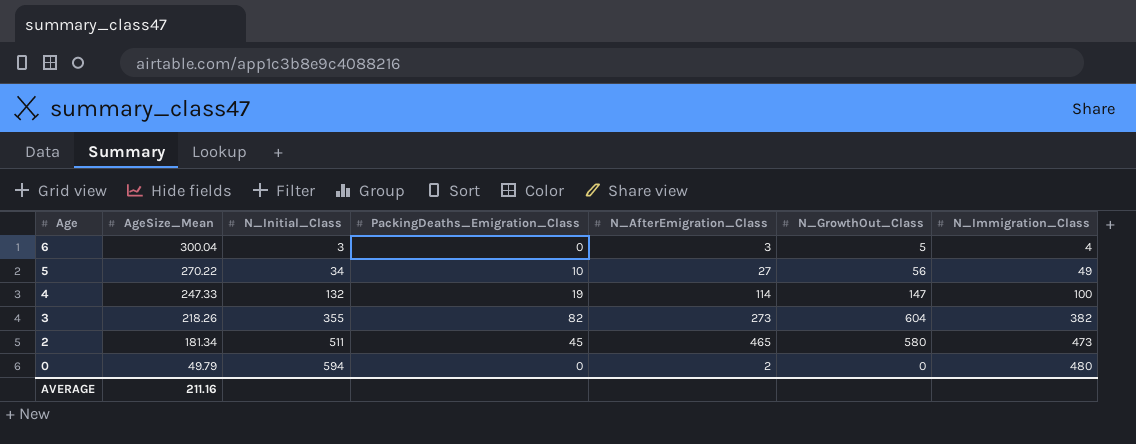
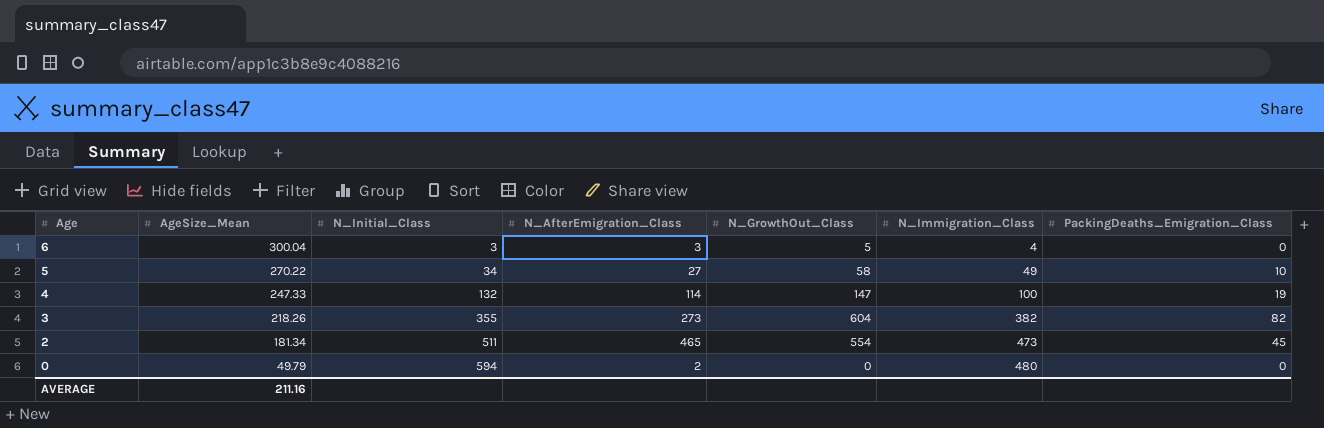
column PackingDeaths_Emigration_Class | position: 4 -> 7
5 | N_GrowthOut_Class: 56 -> 58
2 | N_GrowthOut_Class: 580 -> 554

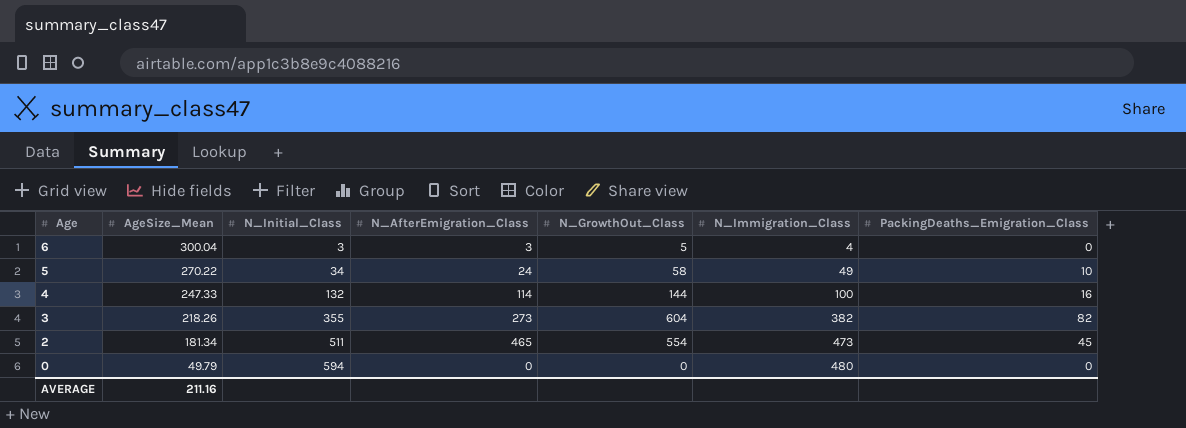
5 | N_AfterEmigration_Class: 27 -> 24
4 | N_GrowthOut_Class: 147 -> 144
4 | PackingDeaths_Emigration_Class: 19 -> 16
0 | N_AfterEmigration_Class: 2 -> 0

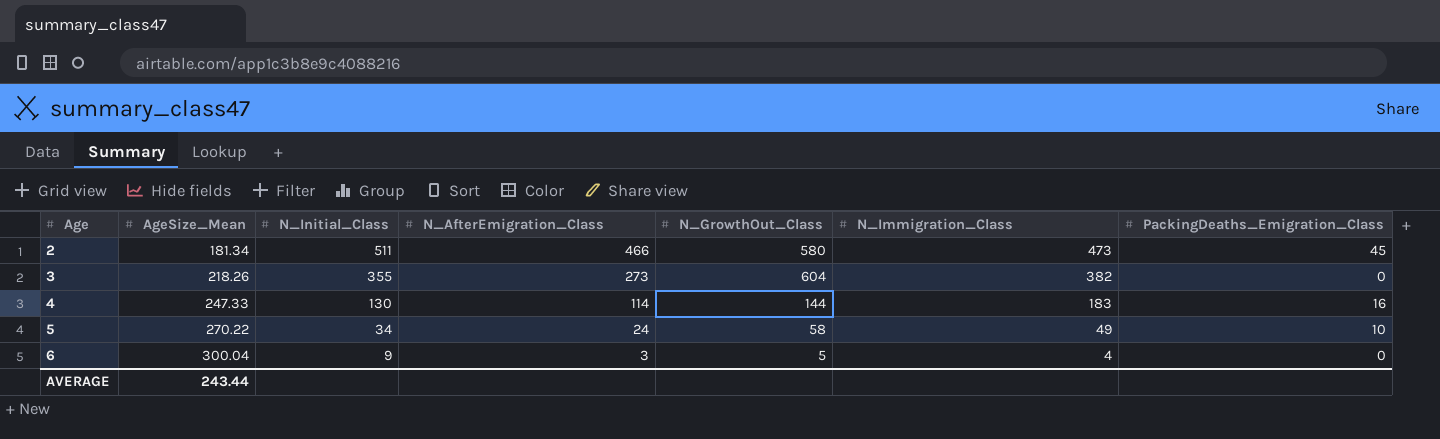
row order: Age descending -> Age ascending
row 0: 49.79 | 594 | 0 | 0 | 480 | 0 -> none
2 | N_AfterEmigration_Class: 465 -> 466
2 | N_GrowthOut_Class: 554 -> 580
3 | PackingDeaths_Emigration_Class: 82 -> 0
4 | N_Initial_Class: 132 -> 130
4 | N_Immigration_Class: 100 -> 183
6 | N_Initial_Class: 3 -> 9
AVERAGE | AgeSize_Mean: 211.16 -> 243.44

